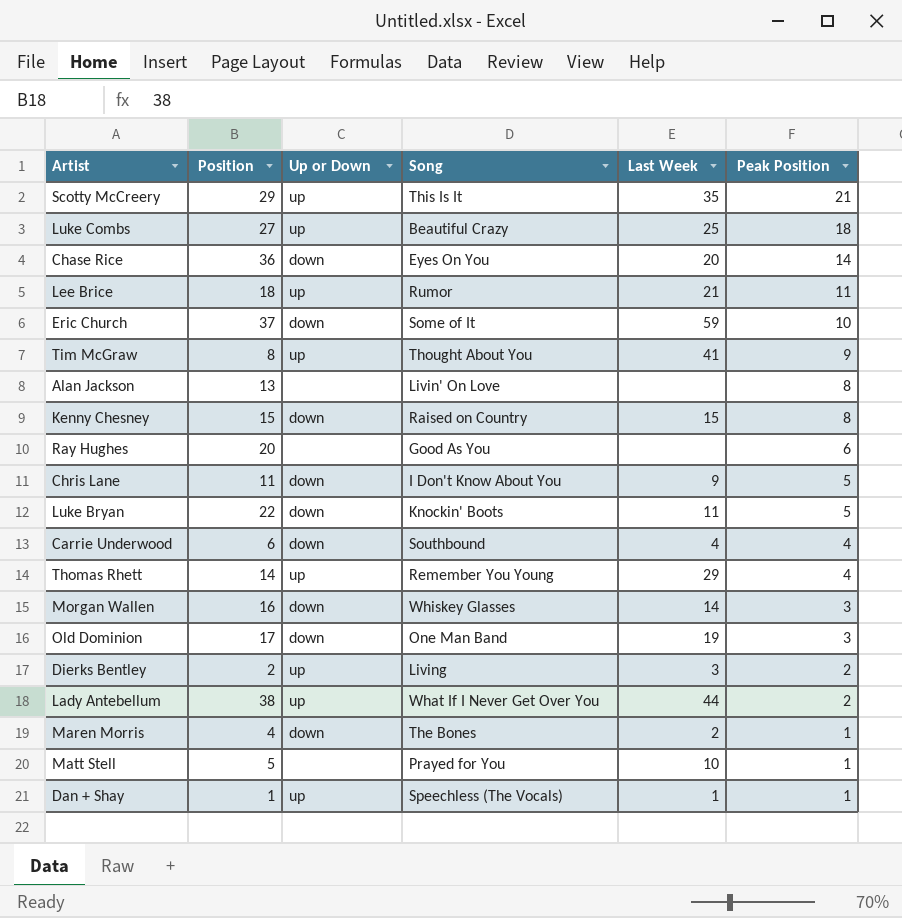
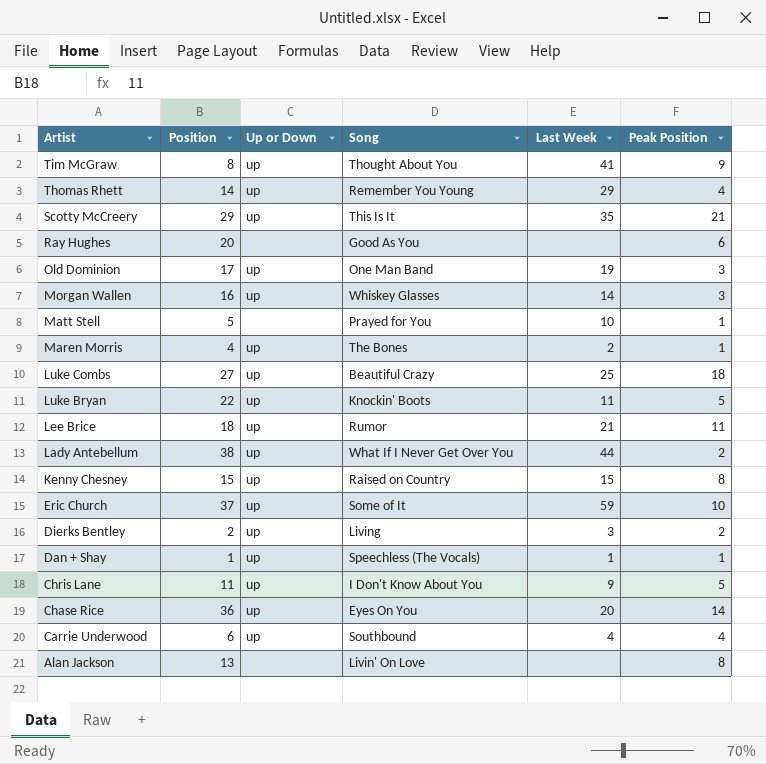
row order: Peak Position descending -> Artist descending
Old Dominion | Up or Down: down -> up
Morgan Wallen | Up or Down: down -> up
Maren Morris | Up or Down: down -> up
Luke Bryan | Up or Down: down -> up
Kenny Chesney | Up or Down: down -> up
Eric Church | Up or Down: down -> up
Chris Lane | Up or Down: down -> up
Chase Rice | Up or Down: down -> up
Carrie Underwood | Up or Down: down -> up

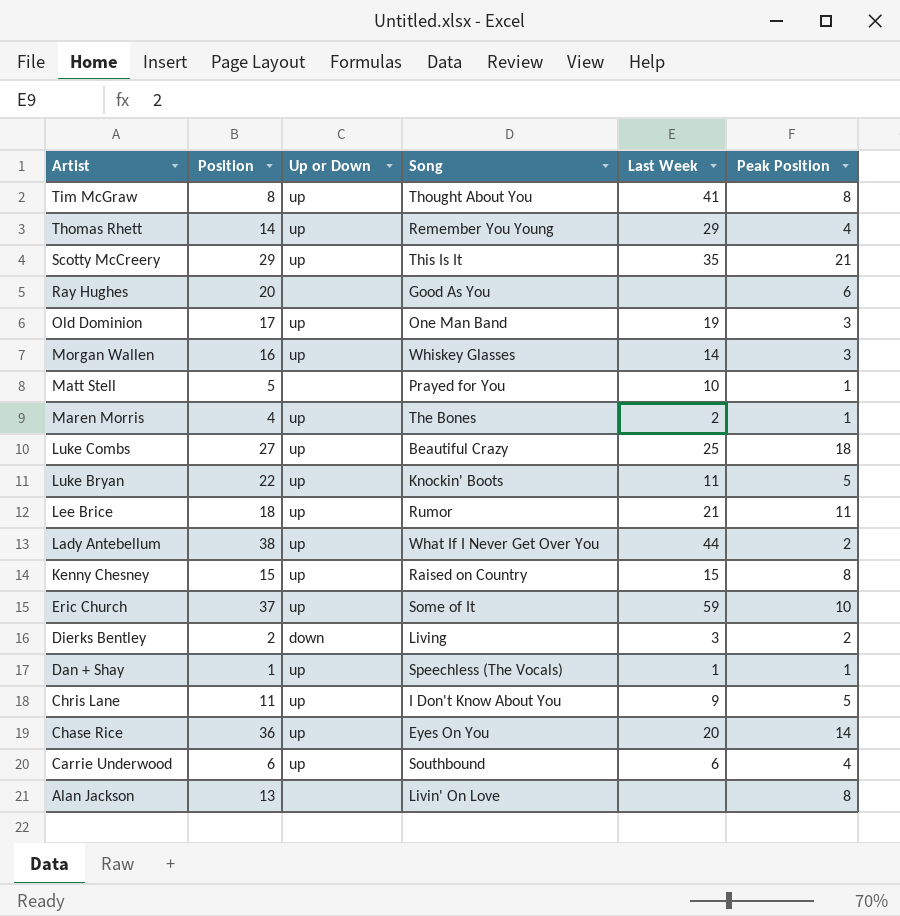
Tim McGraw | Peak Position: 9 -> 8
Dierks Bentley | Up or Down: up -> down
Carrie Underwood | Last Week: 4 -> 6

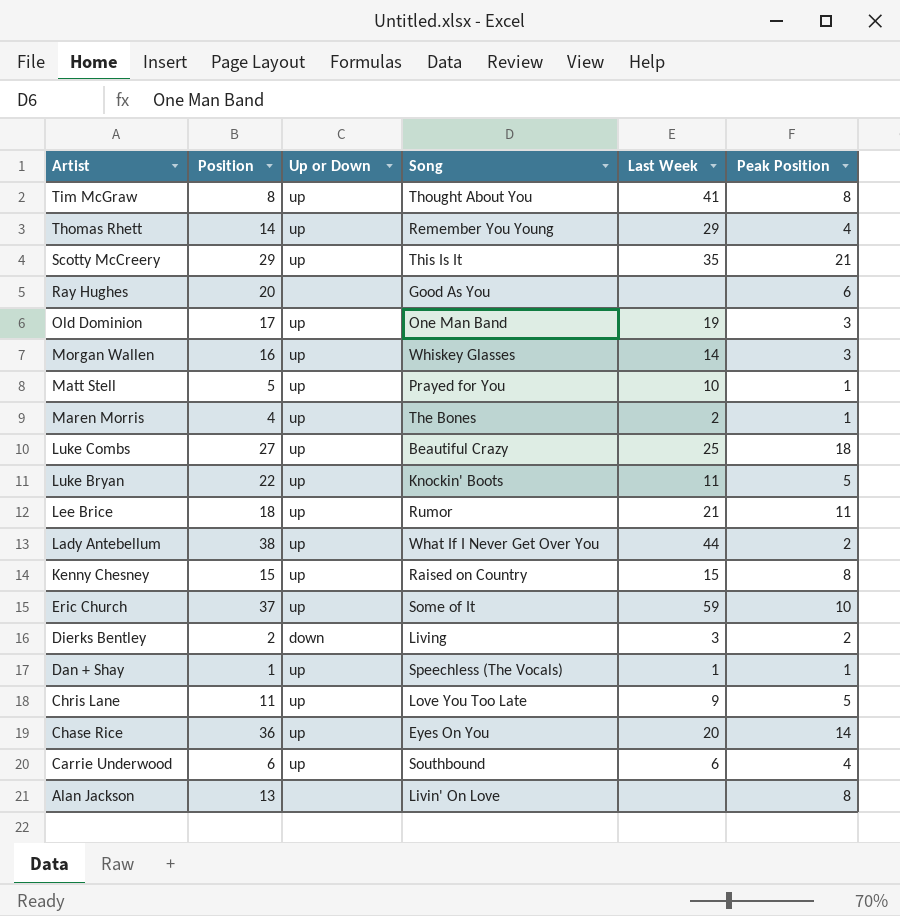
Matt Stell | Up or Down: none -> up
Chris Lane | Song: I Don't Know About You -> Love You Too Late

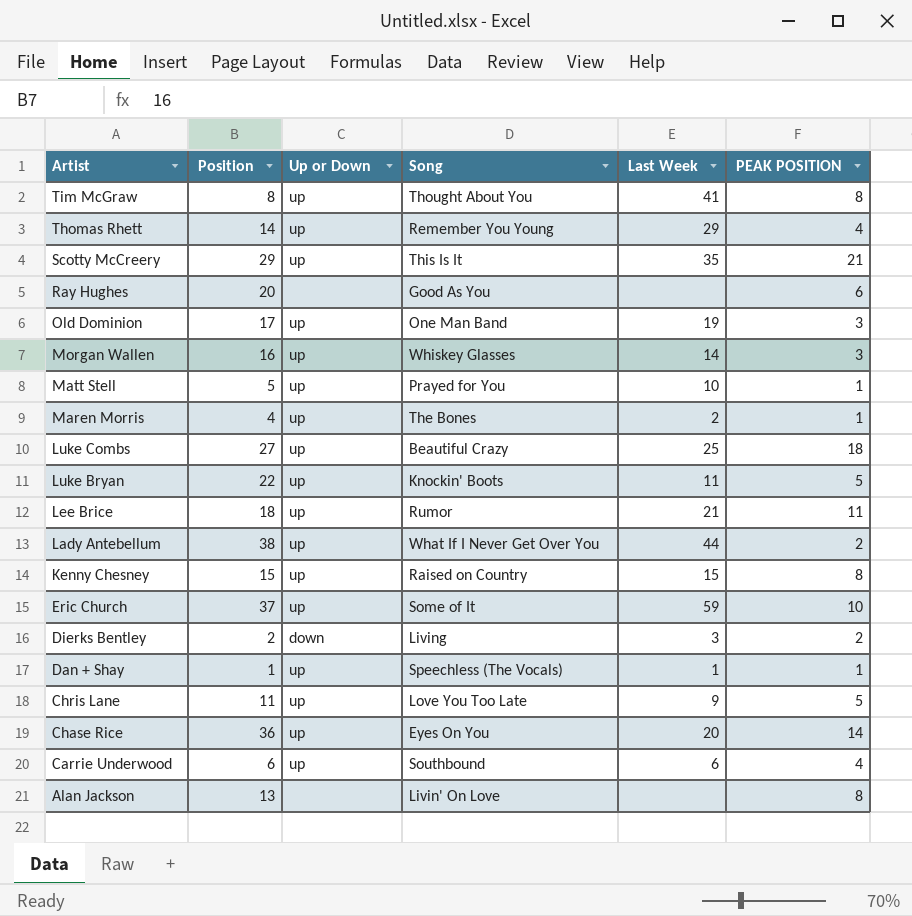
column name: Peak Position -> PEAK POSITION

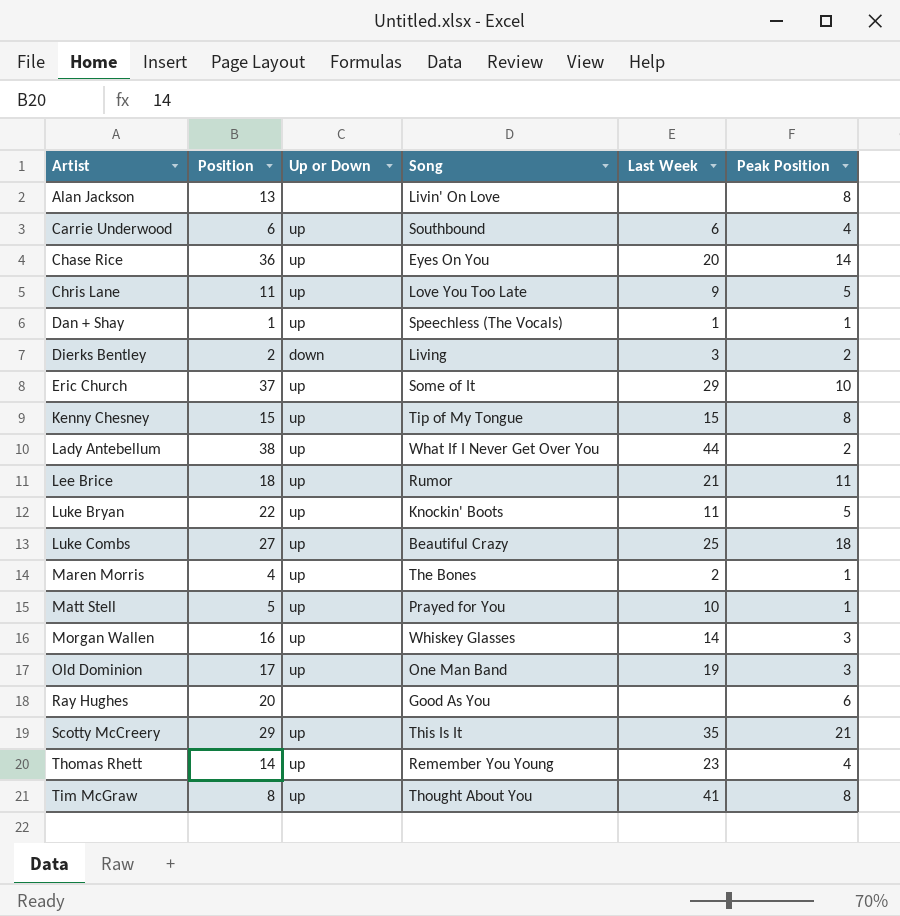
row order: Artist descending -> Artist ascending
column name: PEAK POSITION -> Peak Position
Eric Church | Last Week: 59 -> 29
Kenny Chesney | Song: Raised on Country -> Tip of My Tongue
Thomas Rhett | Last Week: 29 -> 23

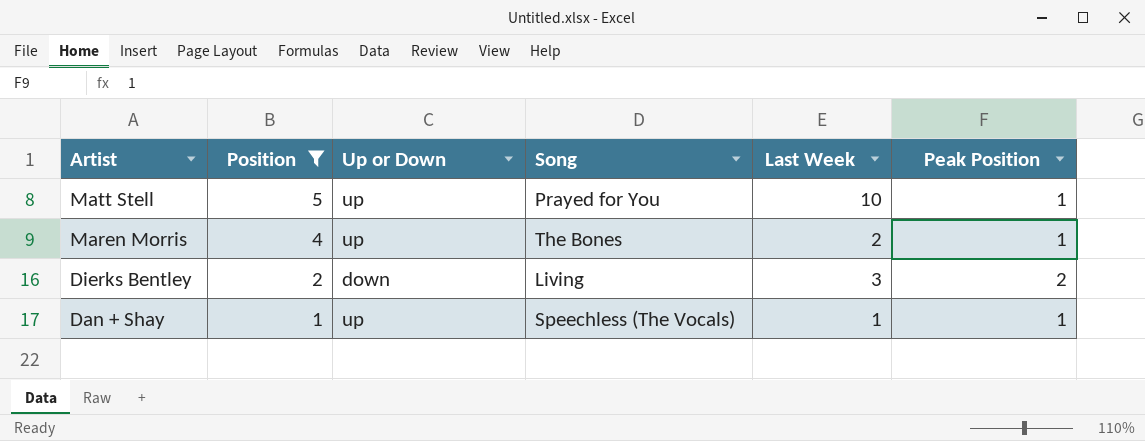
filter: none -> Position <= 5
row order: Artist ascending -> Artist descending

